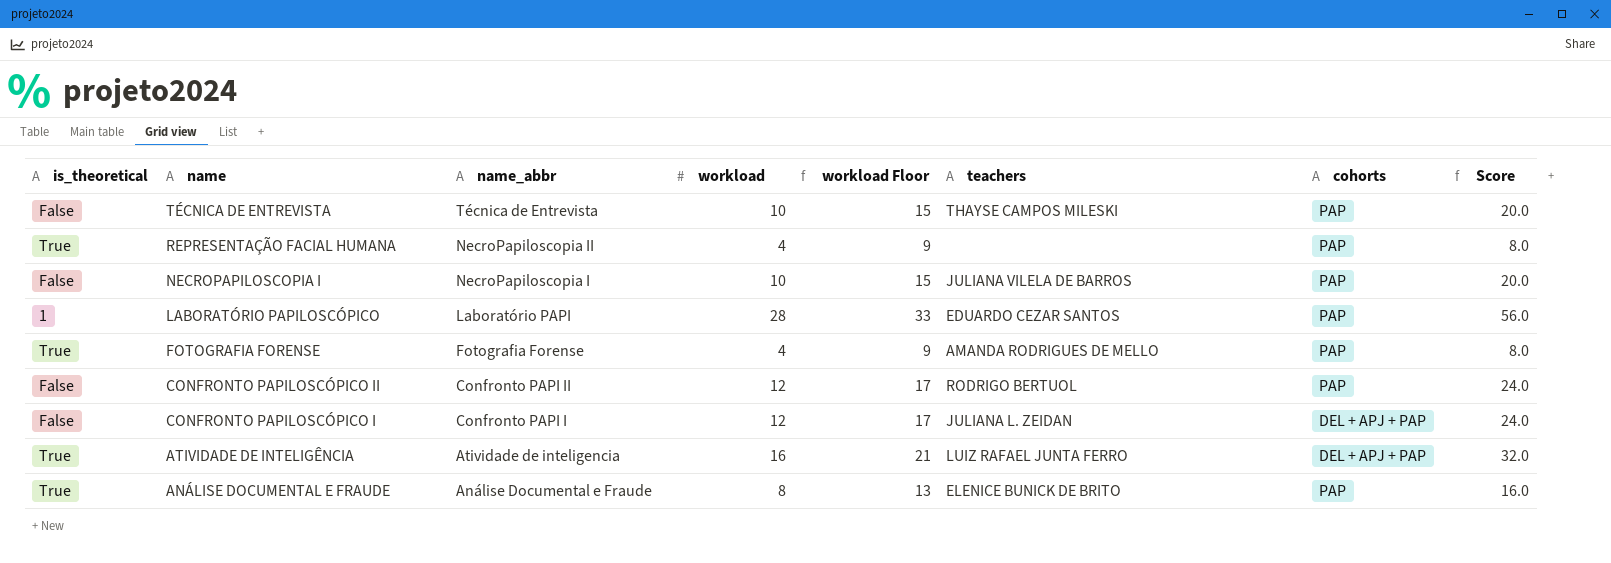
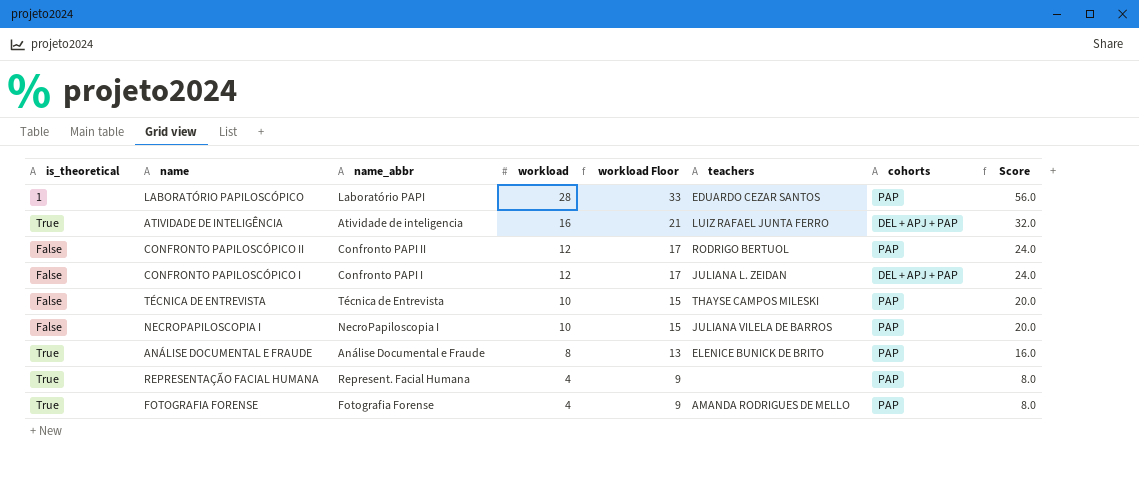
row order: name descending -> workload descending
REPRESENTAÇÃO FACIAL HUMANA | name_abbr: NecroPapiloscopia II -> Represent. Facial Humana

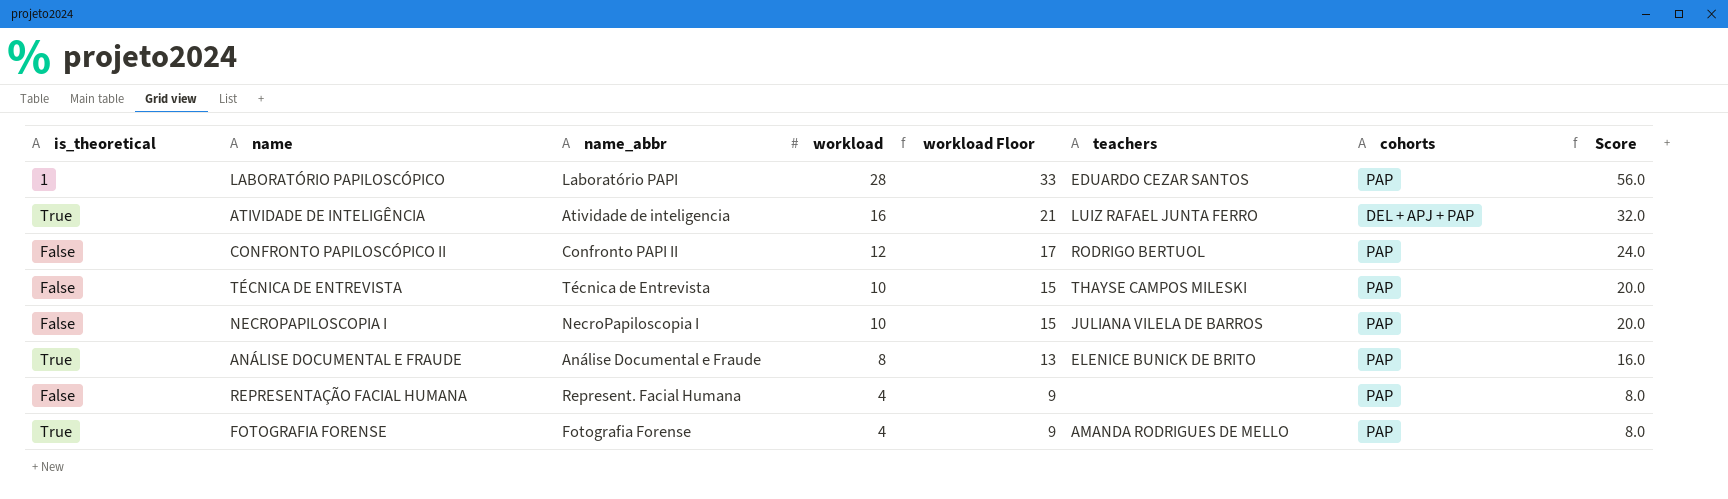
row CONFRONTO PAPILOSCÓPICO I: False | Confronto PAPI I | 12 | 17 | JULIANA L. ZEIDAN | DEL + APJ + PAP | 24.0 -> none
REPRESENTAÇÃO FACIAL HUMANA | is_theoretical: True -> False

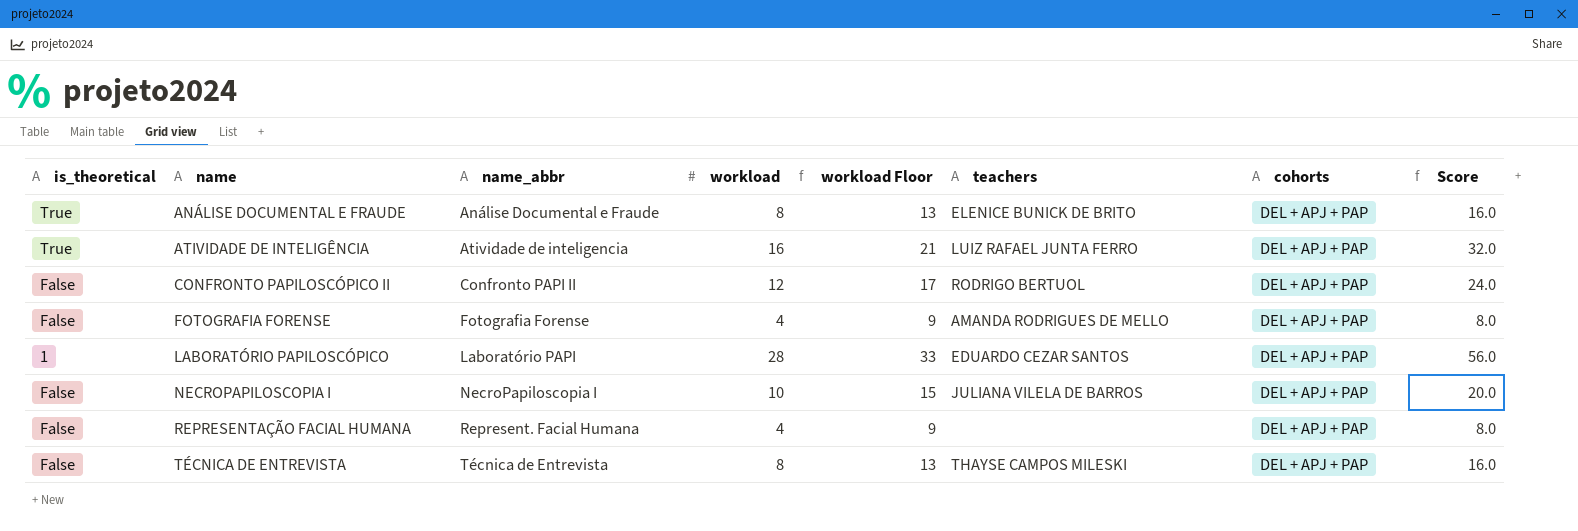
row order: workload descending -> name ascending
ANÁLISE DOCUMENTAL E FRAUDE | cohorts: PAP -> DEL + APJ + PAP
CONFRONTO PAPILOSCÓPICO II | cohorts: PAP -> DEL + APJ + PAP
FOTOGRAFIA FORENSE | is_theoretical: True -> False
FOTOGRAFIA FORENSE | cohorts: PAP -> DEL + APJ + PAP
LABORATÓRIO PAPILOSCÓPICO | cohorts: PAP -> DEL + APJ + PAP
NECROPAPILOSCOPIA I | cohorts: PAP -> DEL + APJ + PAP
REPRESENTAÇÃO FACIAL HUMANA | cohorts: PAP -> DEL + APJ + PAP
TÉCNICA DE ENTREVISTA | workload: 10 -> 8
TÉCNICA DE ENTREVISTA | workload Floor: 15 -> 13
TÉCNICA DE ENTREVISTA | cohorts: PAP -> DEL + APJ + PAP
TÉCNICA DE ENTREVISTA | Score: 20.0 -> 16.0

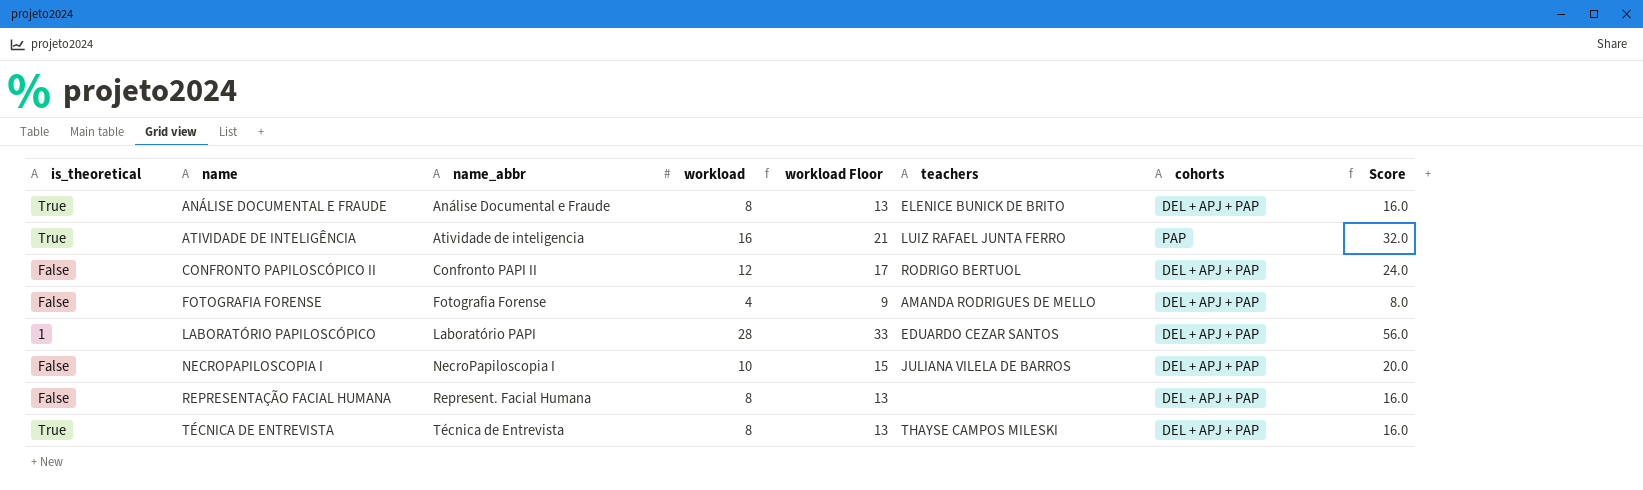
ATIVIDADE DE INTELIGÊNCIA | cohorts: DEL + APJ + PAP -> PAP
REPRESENTAÇÃO FACIAL HUMANA | workload: 4 -> 8
REPRESENTAÇÃO FACIAL HUMANA | workload Floor: 9 -> 13
REPRESENTAÇÃO FACIAL HUMANA | Score: 8.0 -> 16.0
TÉCNICA DE ENTREVISTA | is_theoretical: False -> True

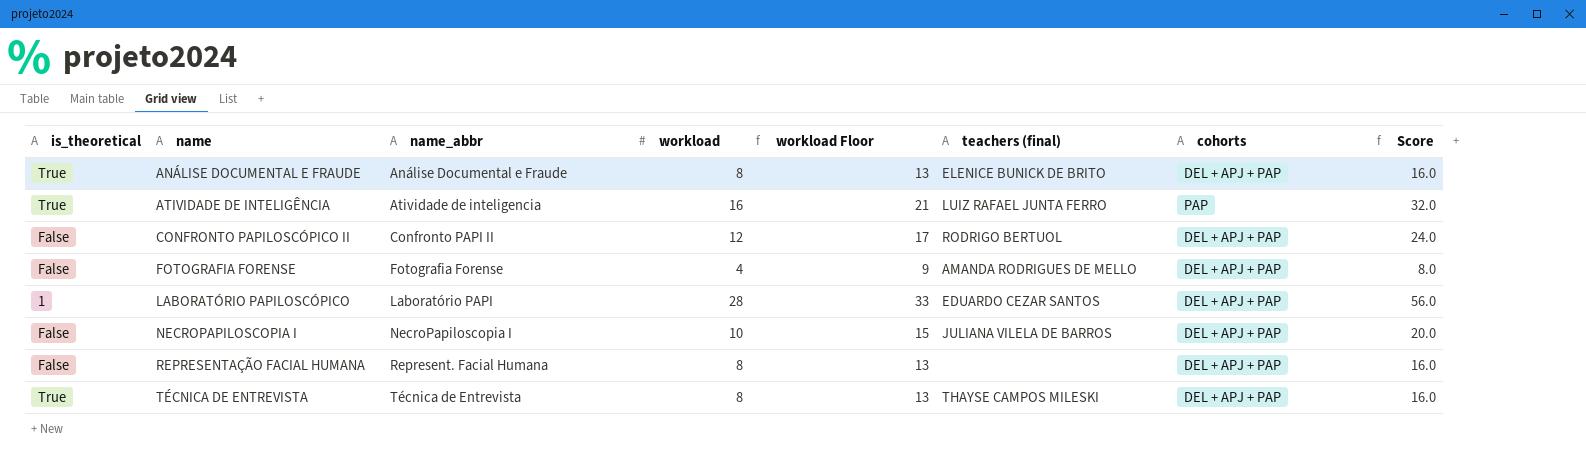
column name: teachers -> teachers (final)

